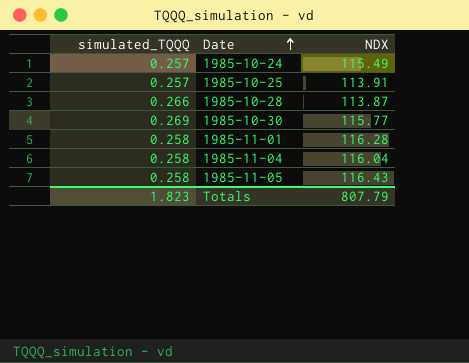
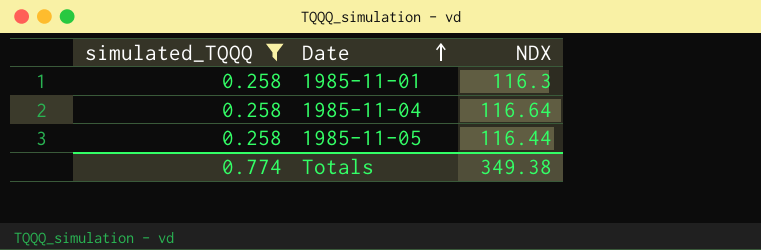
filter: none -> simulated_TQQQ = 0.258
1985-11-01 | NDX: 116.28 -> 116.3
1985-11-04 | NDX: 116.04 -> 116.64
1985-11-05 | NDX: 116.43 -> 116.44
Totals | simulated_TQQQ: 1.823 -> 0.774
Totals | NDX: 807.79 -> 349.38

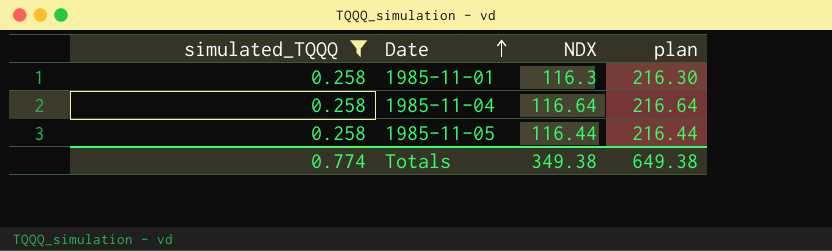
column plan | formula: none -> [NDX] + 100

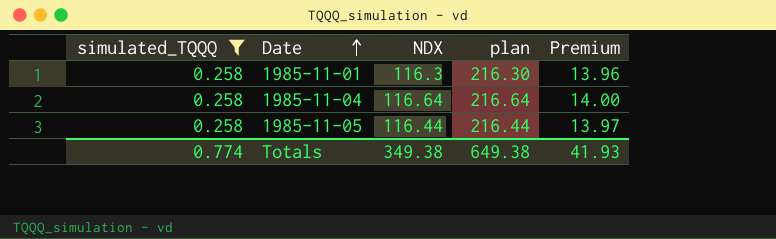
column Premium | formula: none -> [NDX] * 0.12

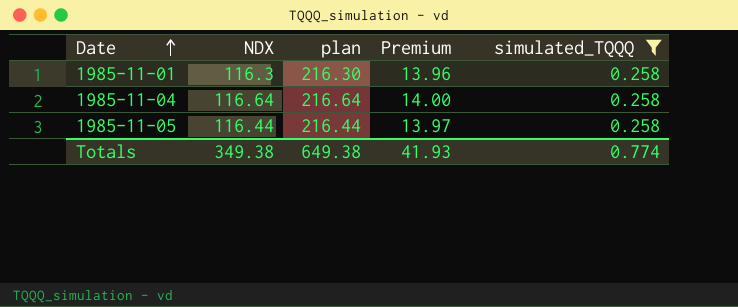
column simulated_TQQQ | position: 1 -> 5

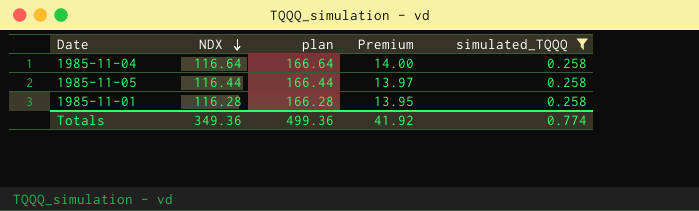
row order: Date ascending -> NDX descending
column plan | formula: [NDX] + 100 -> [NDX] + 50
1985-11-01 | NDX: 116.3 -> 116.28
1985-11-01 | Premium: 13.96 -> 13.95
Totals | NDX: 349.38 -> 349.36
Totals | plan: 649.38 -> 499.36
Totals | Premium: 41.93 -> 41.92

